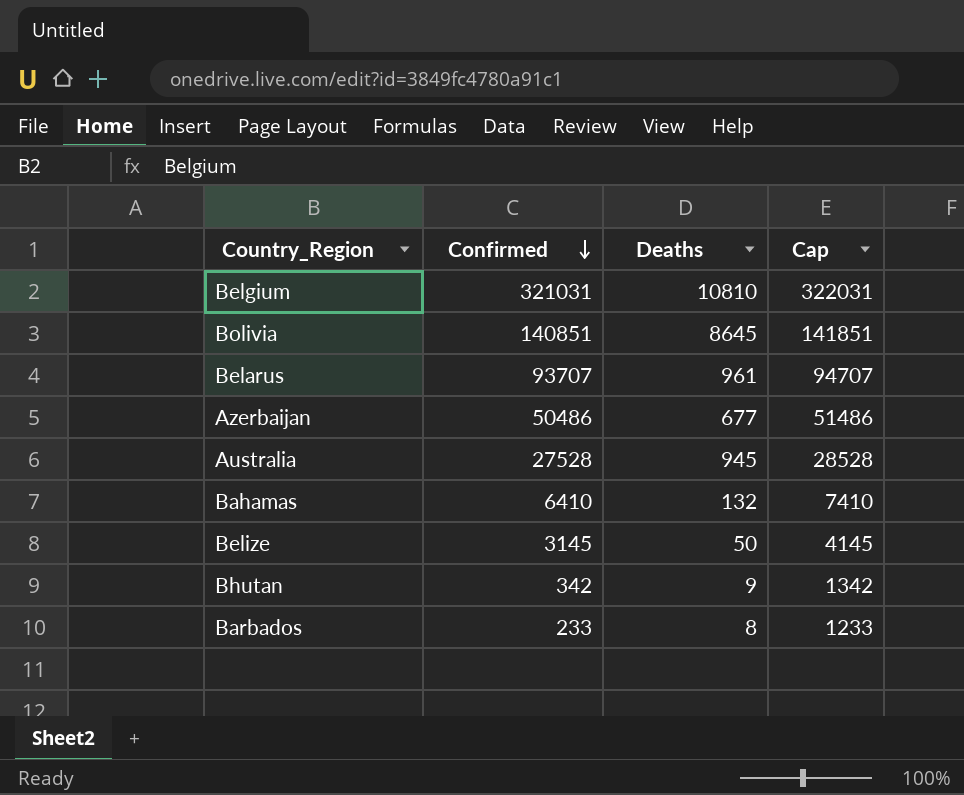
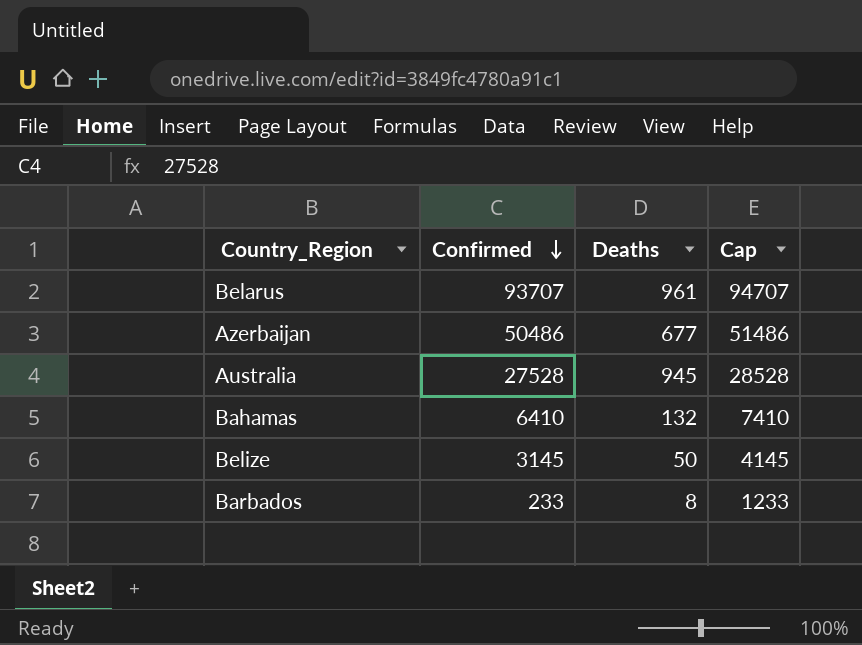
row Belgium: 321031 | 10810 | 322031 -> none
row Bolivia: 140851 | 8645 | 141851 -> none
row Bhutan: 342 | 9 | 1342 -> none

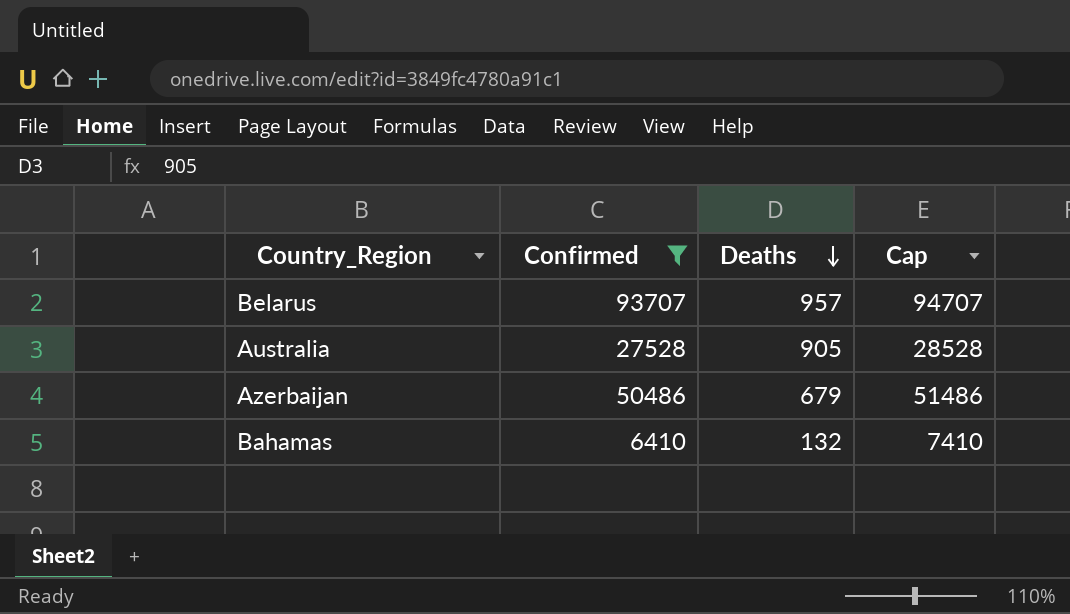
filter: none -> Confirmed >= 6410
row order: Confirmed descending -> Deaths descending
Belarus | Deaths: 961 -> 957
Australia | Deaths: 945 -> 905
Azerbaijan | Deaths: 677 -> 679

